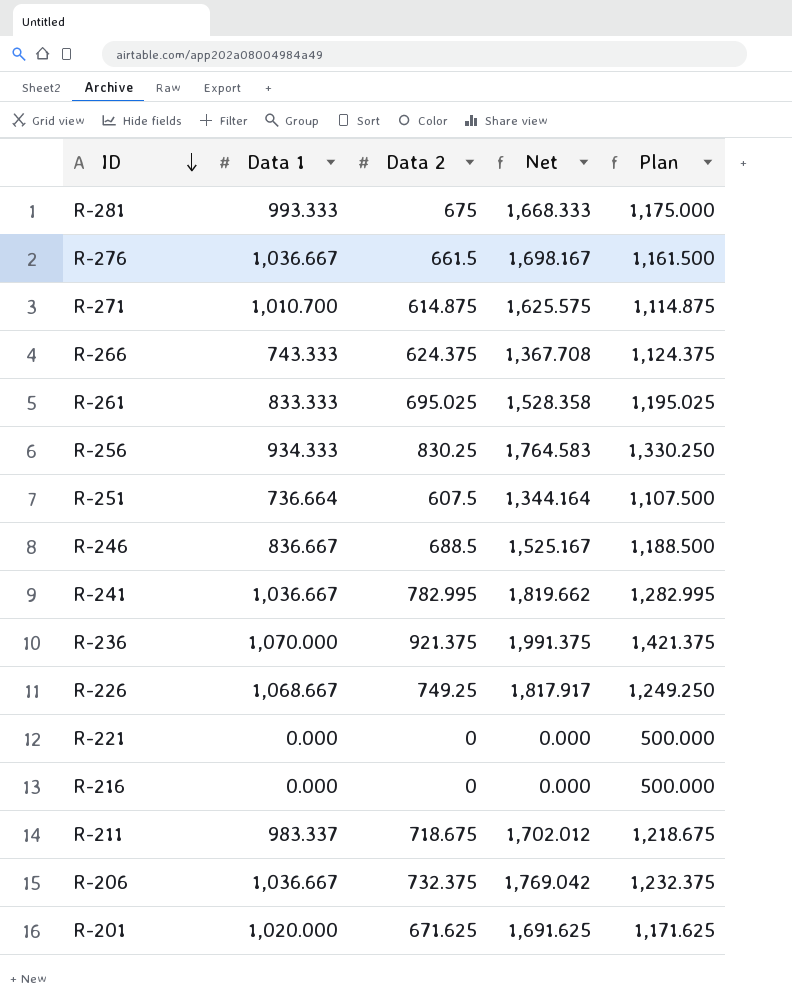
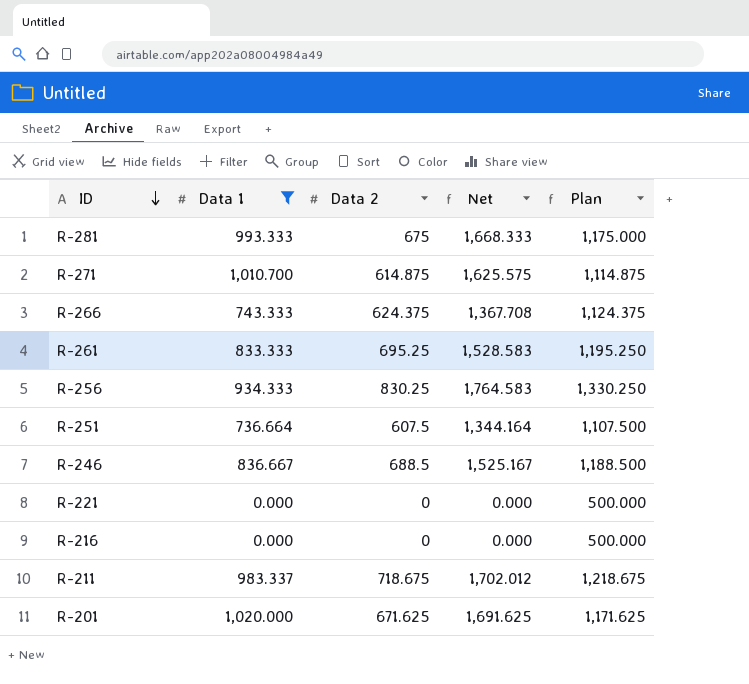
filter: none -> Data 1 <= 1,020.000
R-261 | Data 2: 695.025 -> 695.25
R-261 | Net: 1,528.358 -> 1,528.583
R-261 | Plan: 1,195.025 -> 1,195.250

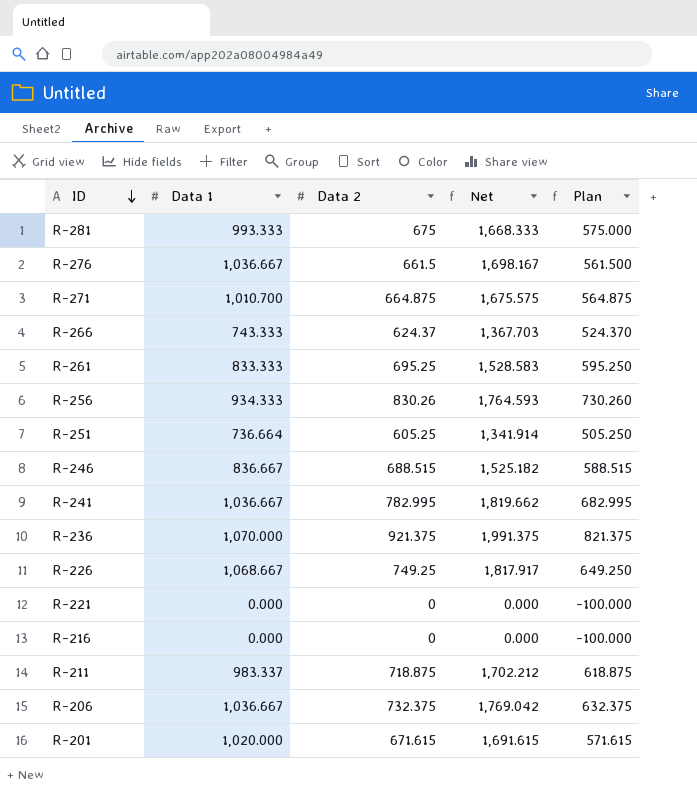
filter: Data 1 <= 1,020.000 -> none
column Plan | formula: [Data 2] + 500 -> [Data 2] - 100
R-271 | Data 2: 614.875 -> 664.875
R-271 | Net: 1,625.575 -> 1,675.575
R-266 | Data 2: 624.375 -> 624.37
R-266 | Net: 1,367.708 -> 1,367.703
R-256 | Data 2: 830.25 -> 830.26
R-256 | Net: 1,764.583 -> 1,764.593
R-251 | Data 2: 607.5 -> 605.25
R-251 | Net: 1,344.164 -> 1,341.914
R-246 | Data 2: 688.5 -> 688.515
R-246 | Net: 1,525.167 -> 1,525.182
R-211 | Data 2: 718.675 -> 718.875
R-211 | Net: 1,702.012 -> 1,702.212
R-201 | Data 2: 671.625 -> 671.615
R-201 | Net: 1,691.625 -> 1,691.615

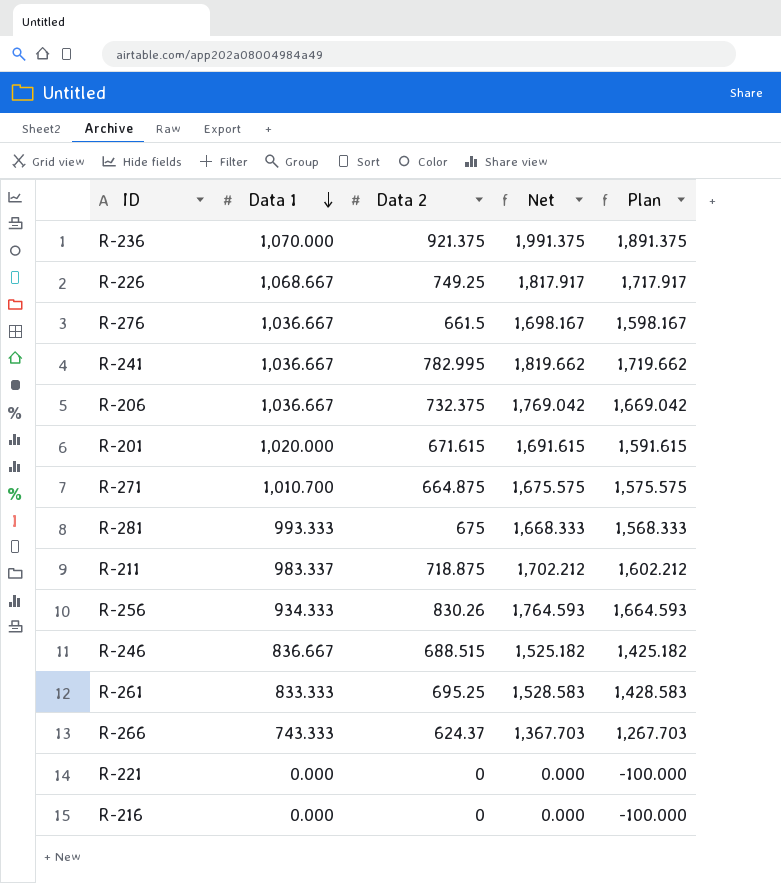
row order: ID descending -> Data 1 descending
column Plan | formula: [Data 2] - 100 -> [Net] - 100
row R-251: 736.664 | 605.25 | 1,341.914 | 505.250 -> none

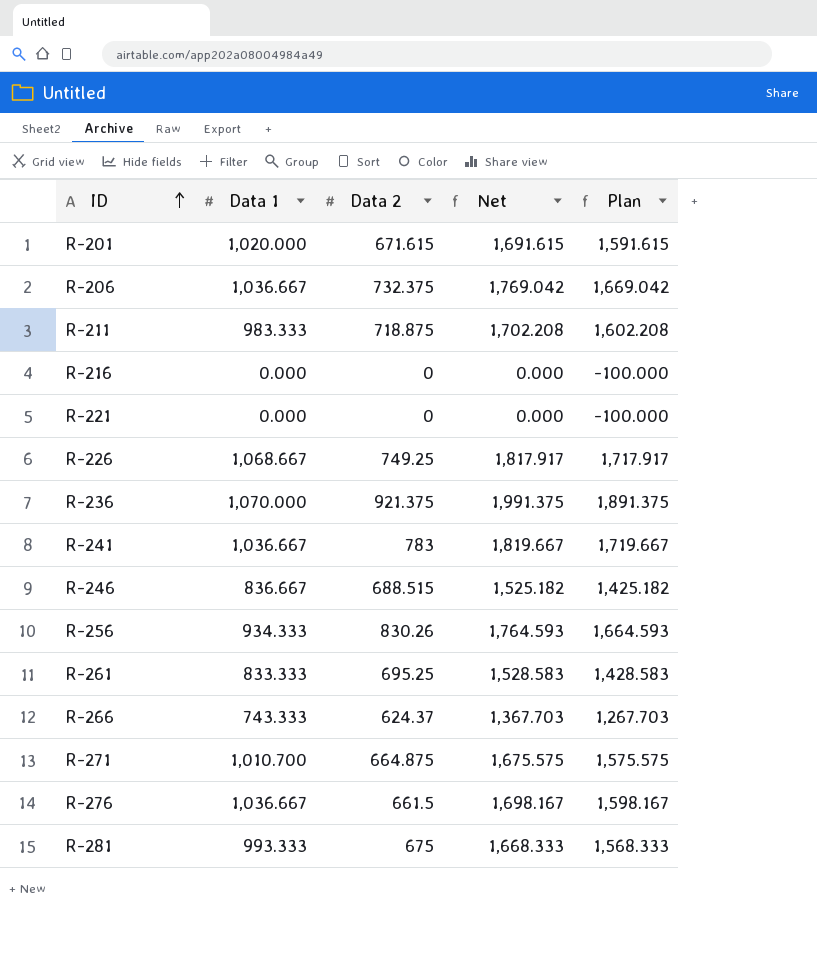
row order: Data 1 descending -> ID ascending
R-211 | Data 1: 983.337 -> 983.333
R-211 | Net: 1,702.212 -> 1,702.208
R-211 | Plan: 1,602.212 -> 1,602.208
R-241 | Data 2: 782.995 -> 783
R-241 | Net: 1,819.662 -> 1,819.667
R-241 | Plan: 1,719.662 -> 1,719.667

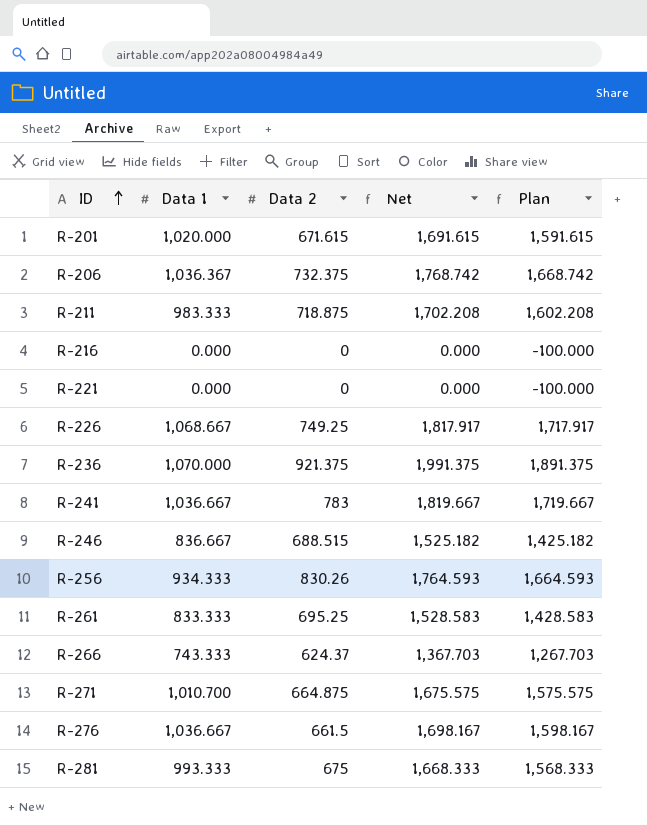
R-206 | Data 1: 1,036.667 -> 1,036.367
R-206 | Net: 1,769.042 -> 1,768.742
R-206 | Plan: 1,669.042 -> 1,668.742

